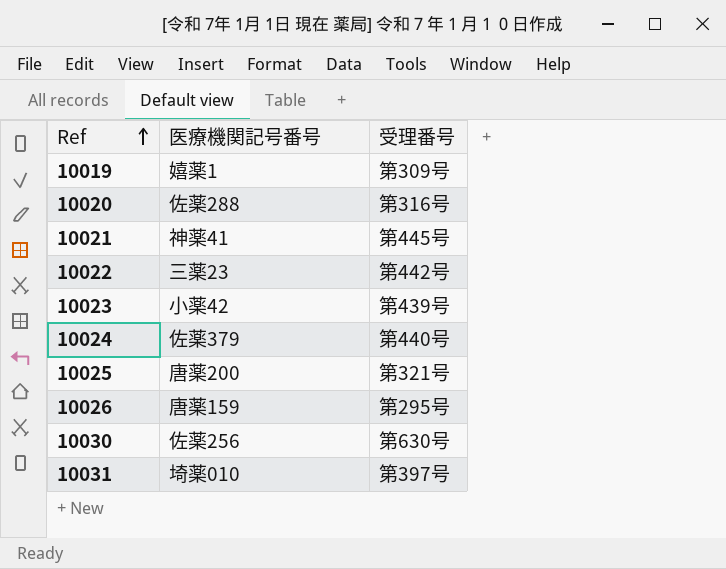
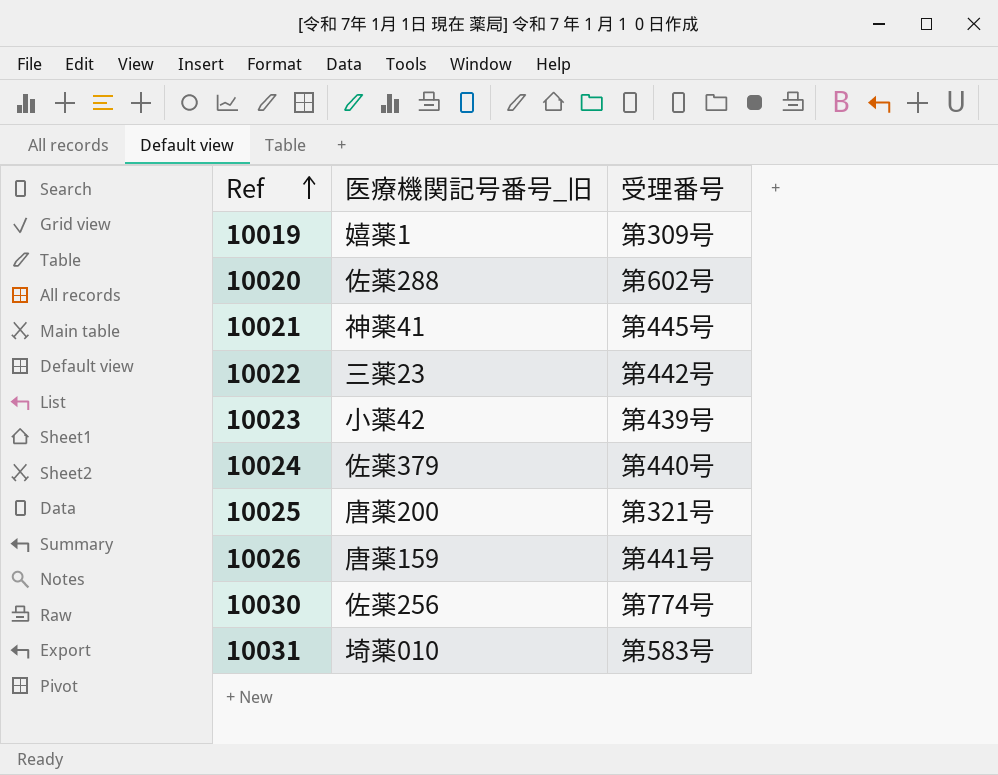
column name: 医療機関記号番号 -> 医療機関記号番号_旧
10020 | 受理番号: 第316号 -> 第602号
10026 | 受理番号: 第295号 -> 第441号
10030 | 受理番号: 第630号 -> 第774号
10031 | 受理番号: 第397号 -> 第583号

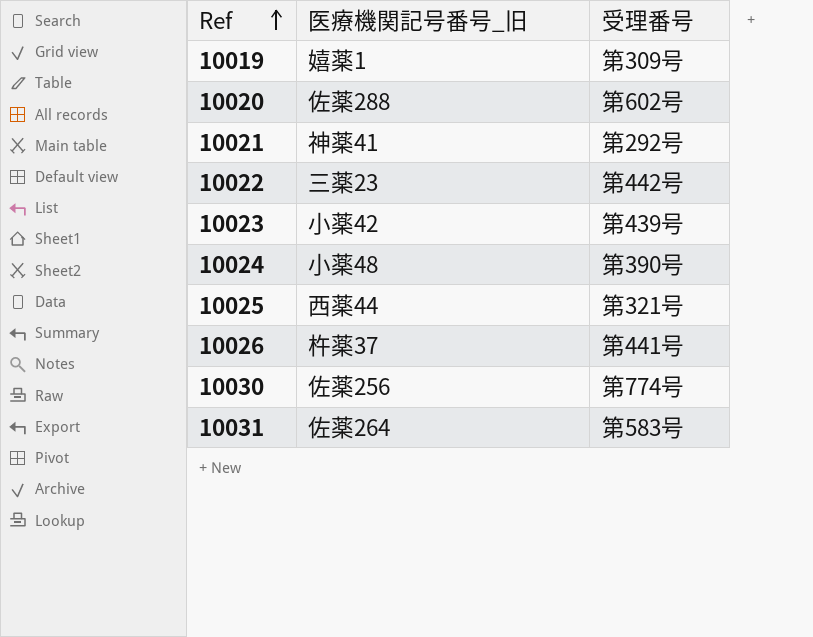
10021 | 受理番号: 第445号 -> 第292号
10024 | 医療機関記号番号_旧: 佐薬379 -> 小薬48
10024 | 受理番号: 第440号 -> 第390号
10025 | 医療機関記号番号_旧: 唐薬200 -> 西薬44
10026 | 医療機関記号番号_旧: 唐薬159 -> 杵薬37
10031 | 医療機関記号番号_旧: 埼薬010 -> 佐薬264

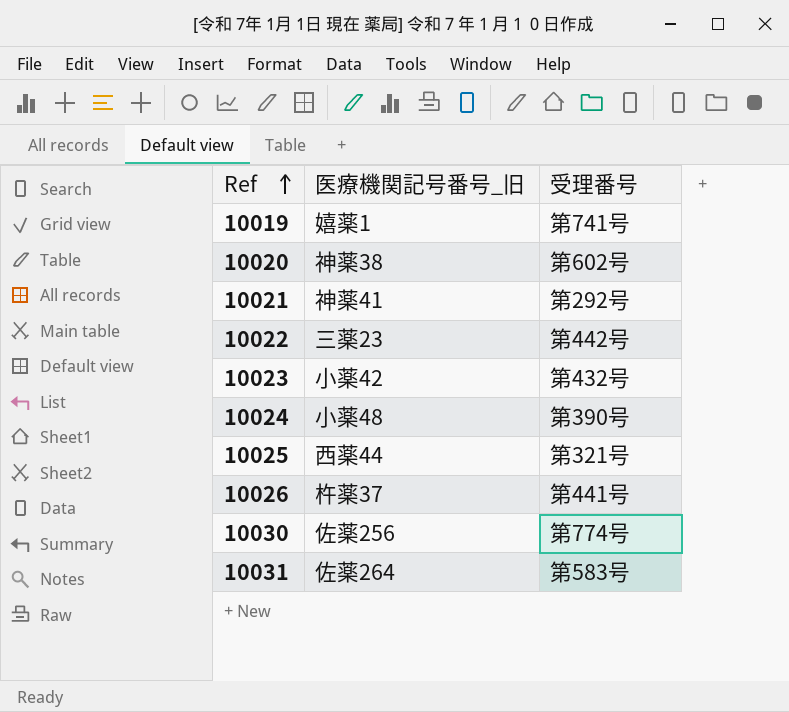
10019 | 受理番号: 第309号 -> 第741号
10020 | 医療機関記号番号_旧: 佐薬288 -> 神薬38
10023 | 受理番号: 第439号 -> 第432号

